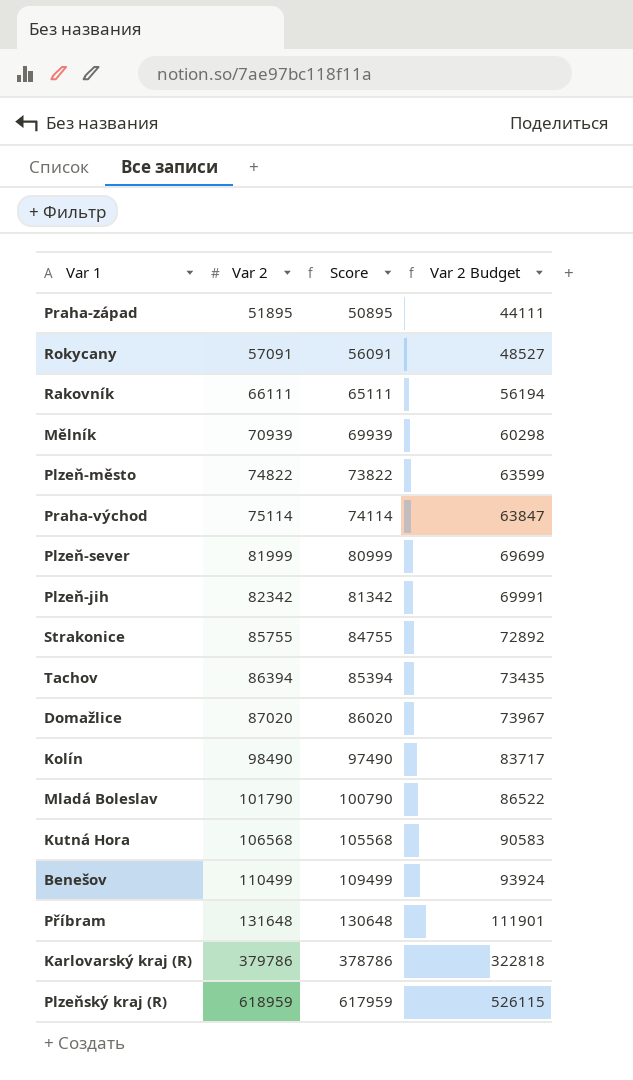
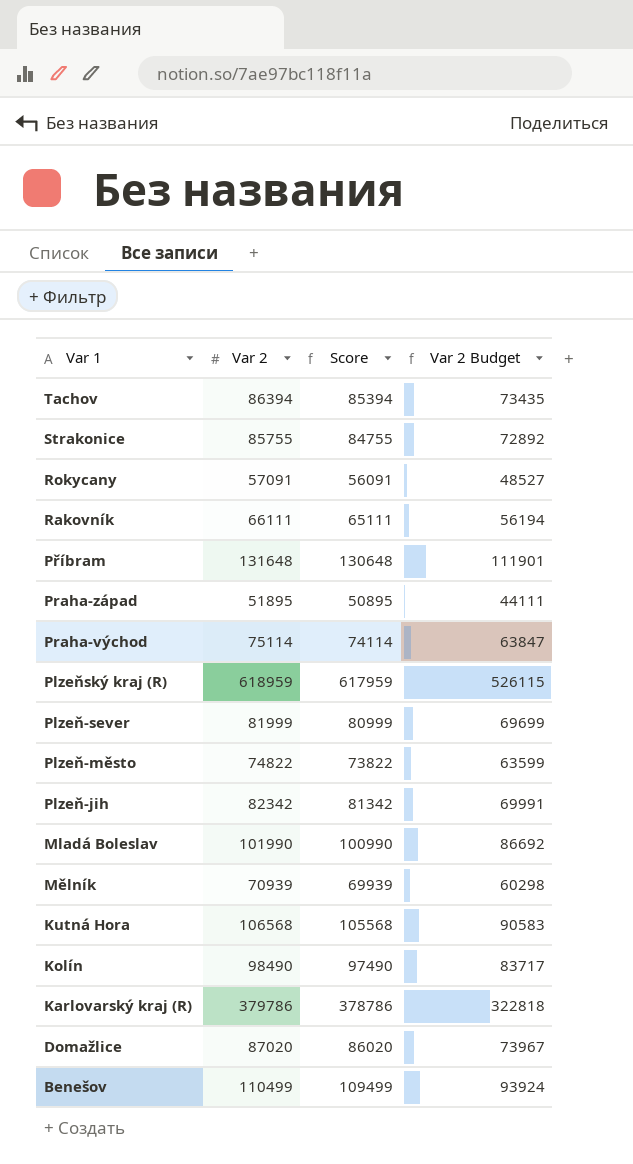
row order: Var 2 ascending -> Var 1 descending
Mladá Boleslav | Var 2: 101790 -> 101990
Mladá Boleslav | Score: 100790 -> 100990
Mladá Boleslav | Var 2 Budget: 86522 -> 86692

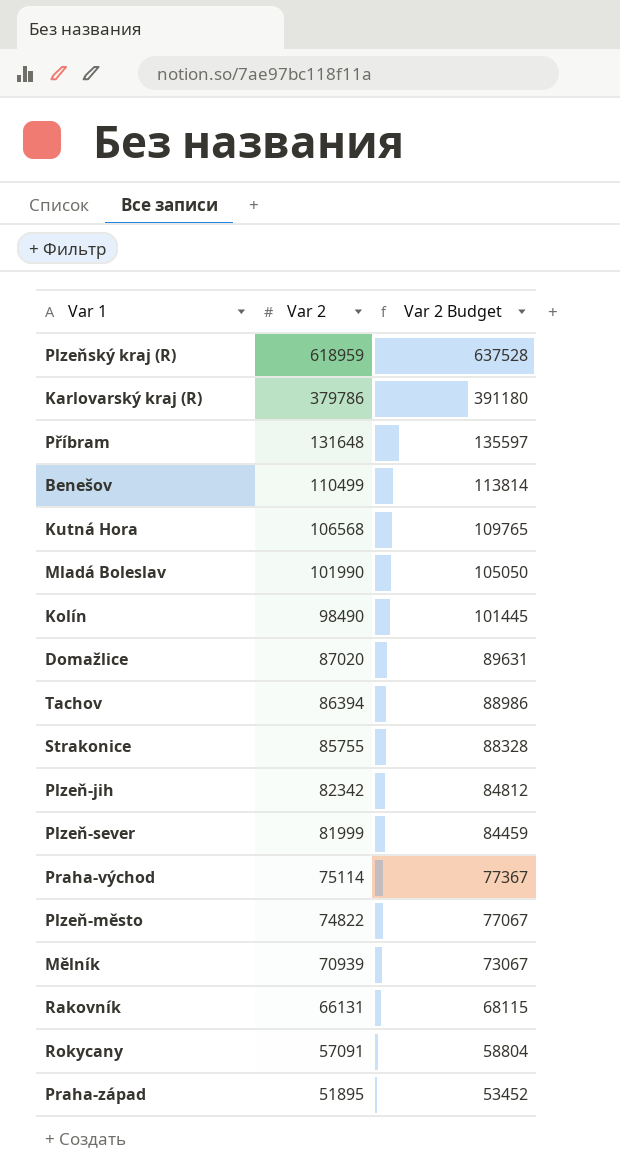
row order: Var 1 descending -> Var 2 descending
column Score | formula: [Var 2] - 1000 -> none
column Var 2 Budget | formula: [Var 2] * 0.85 -> [Var 2] * 1.03
Rakovník | Var 2: 66111 -> 66131

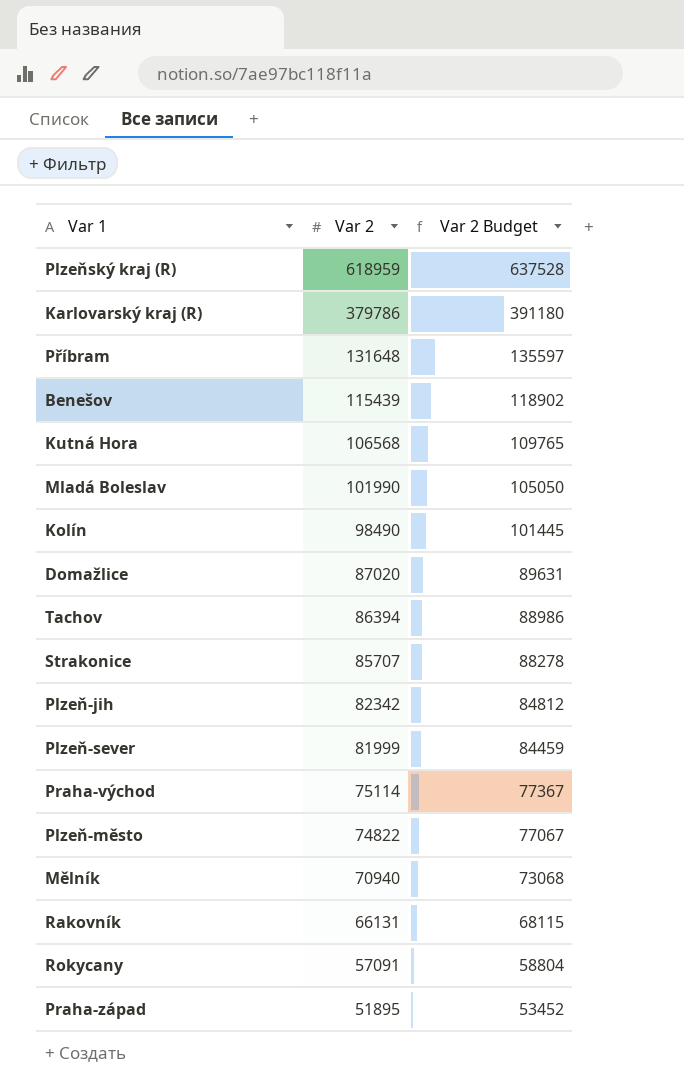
Benešov | Var 2: 110499 -> 115439
Benešov | Var 2 Budget: 113814 -> 118902
Strakonice | Var 2: 85755 -> 85707
Strakonice | Var 2 Budget: 88328 -> 88278
Mělník | Var 2: 70939 -> 70940
Mělník | Var 2 Budget: 73067 -> 73068

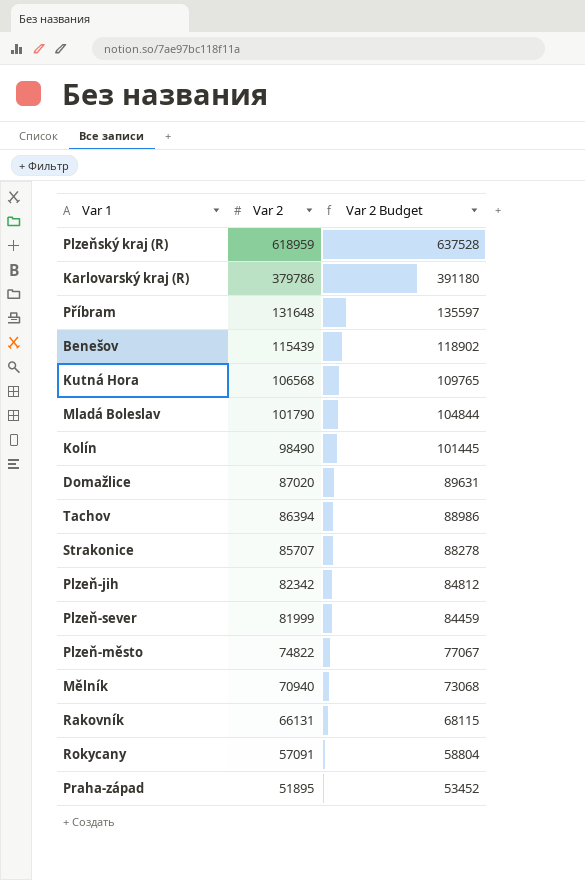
row Praha-východ: 75114 | 77367 -> none
Mladá Boleslav | Var 2: 101990 -> 101790
Mladá Boleslav | Var 2 Budget: 105050 -> 104844

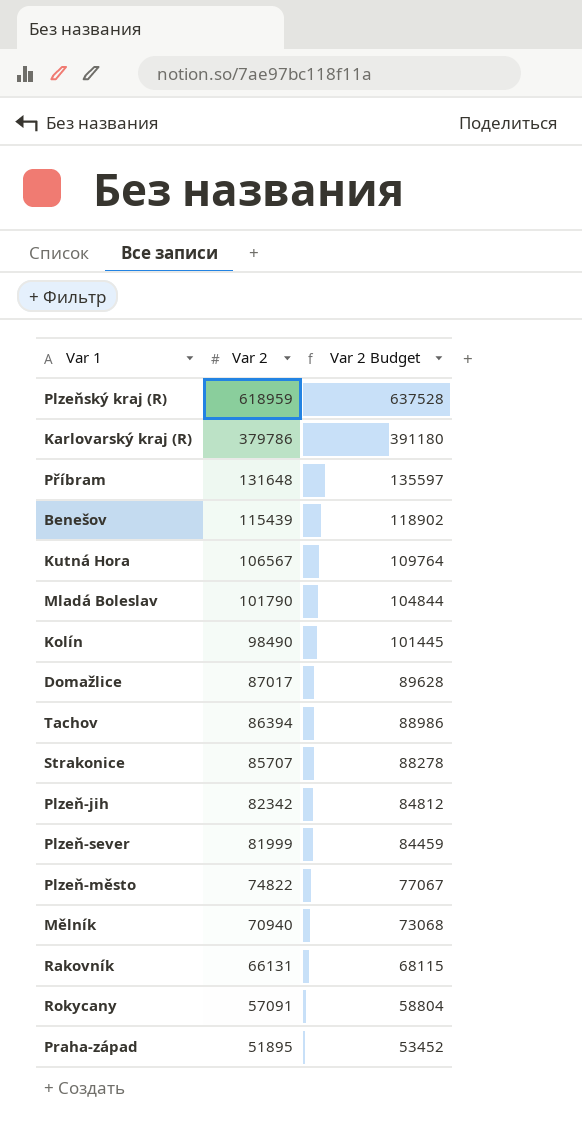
Kutná Hora | Var 2: 106568 -> 106567
Kutná Hora | Var 2 Budget: 109765 -> 109764
Domažlice | Var 2: 87020 -> 87017
Domažlice | Var 2 Budget: 89631 -> 89628

